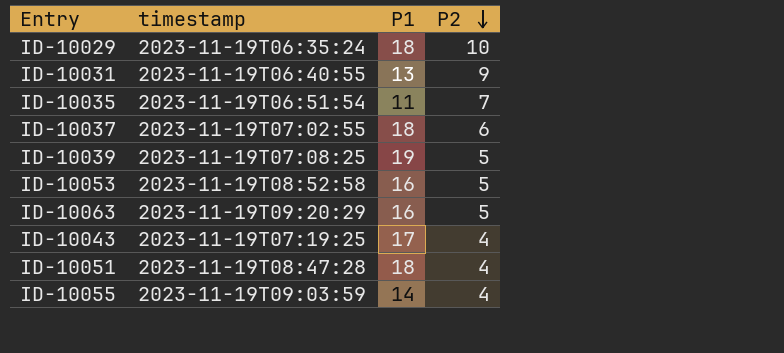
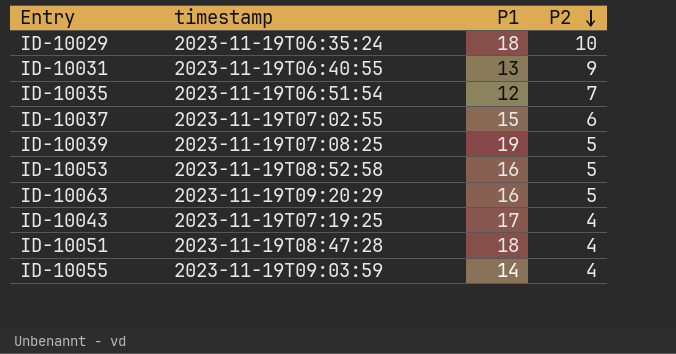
ID-10035 | P1: 11 -> 12
ID-10037 | P1: 18 -> 15

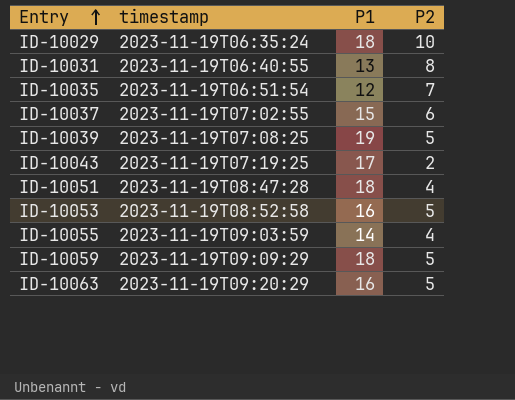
row order: P2 descending -> Entry ascending
ID-10031 | P2: 9 -> 8
ID-10043 | P2: 4 -> 2
row ID-10059: none -> 2023-11-19T09:09:29 | 18 | 5

